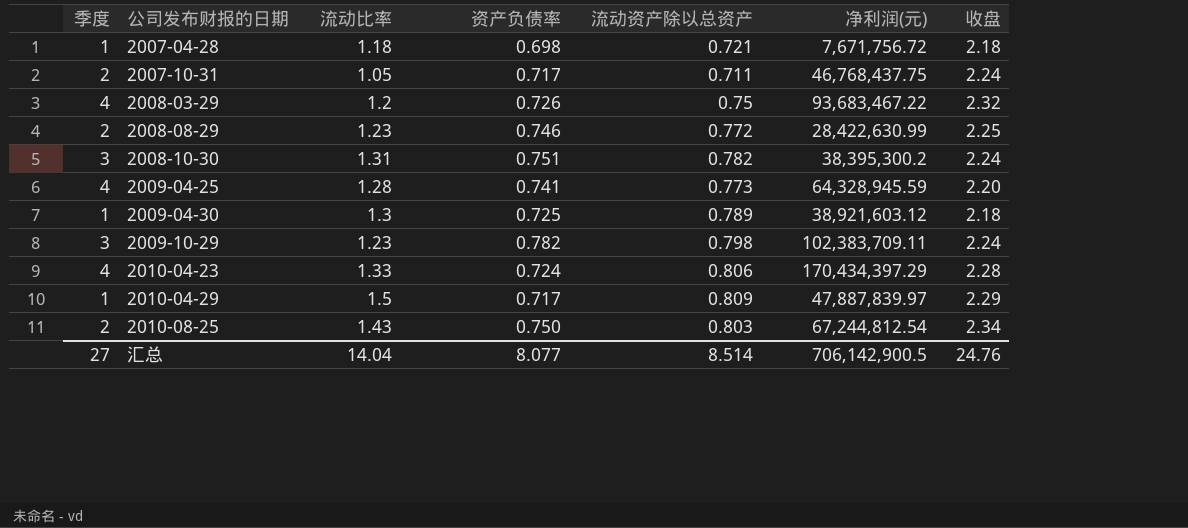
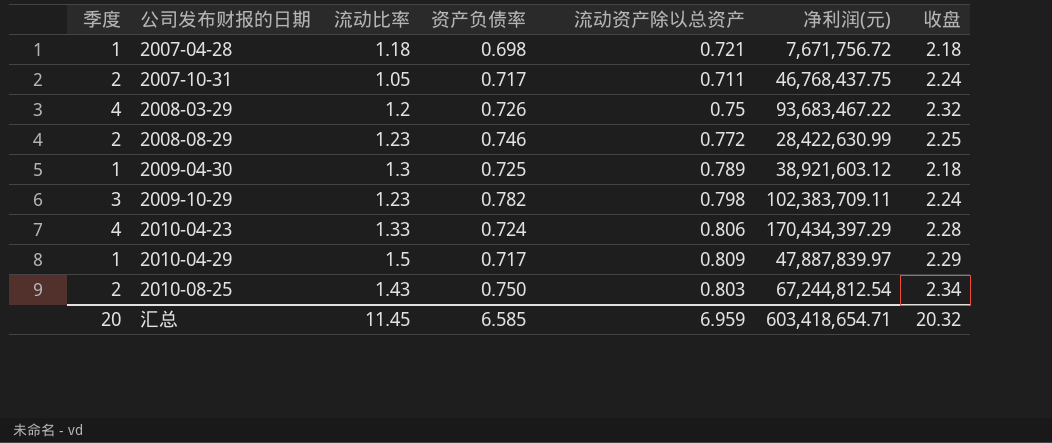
row 2008-10-30: 3 | 1.31 | 0.751 | 0.782 | 38,395,300.2 | 2.24 -> none
row 2009-04-25: 4 | 1.28 | 0.741 | 0.773 | 64,328,945.59 | 2.20 -> none
汇总 | 季度: 27 -> 20
汇总 | 流动比率: 14.04 -> 11.45
汇总 | 资产负债率: 8.077 -> 6.585
汇总 | 流动资产除以总资产: 8.514 -> 6.959
汇总 | 净利润(元): 706,142,900.5 -> 603,418,654.71
汇总 | 收盘: 24.76 -> 20.32

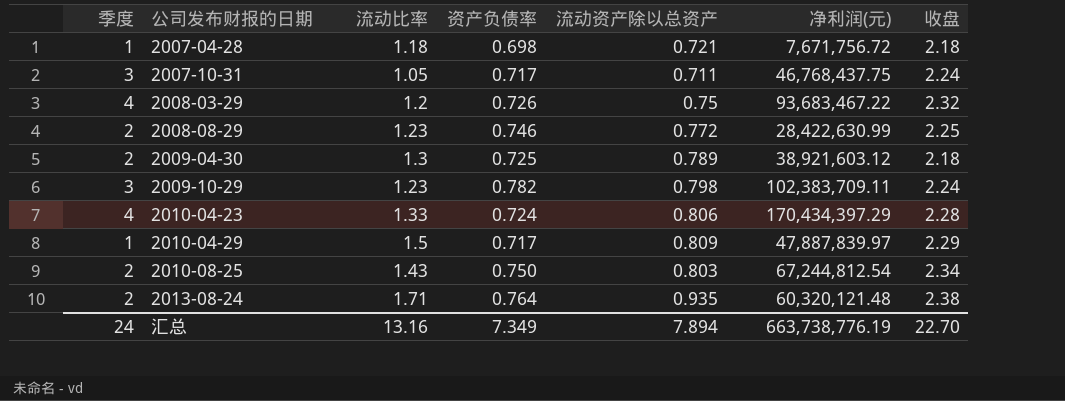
2007-10-31 | 季度: 2 -> 3
2009-04-30 | 季度: 1 -> 2
row 2013-08-24: none -> 2 | 1.71 | 0.764 | 0.935 | 60,320,121.48 | 2.38
汇总 | 季度: 20 -> 24
汇总 | 流动比率: 11.45 -> 13.16
汇总 | 资产负债率: 6.585 -> 7.349
汇总 | 流动资产除以总资产: 6.959 -> 7.894
汇总 | 净利润(元): 603,418,654.71 -> 663,738,776.19
汇总 | 收盘: 20.32 -> 22.70

